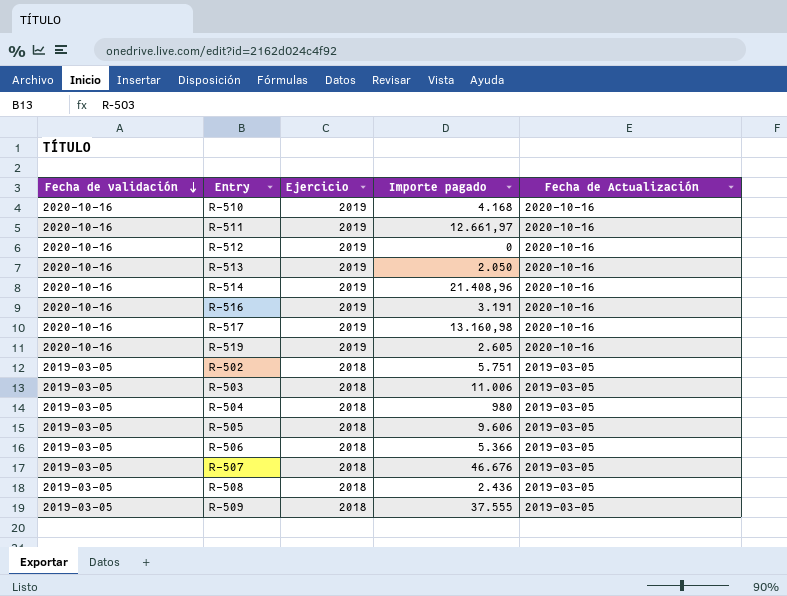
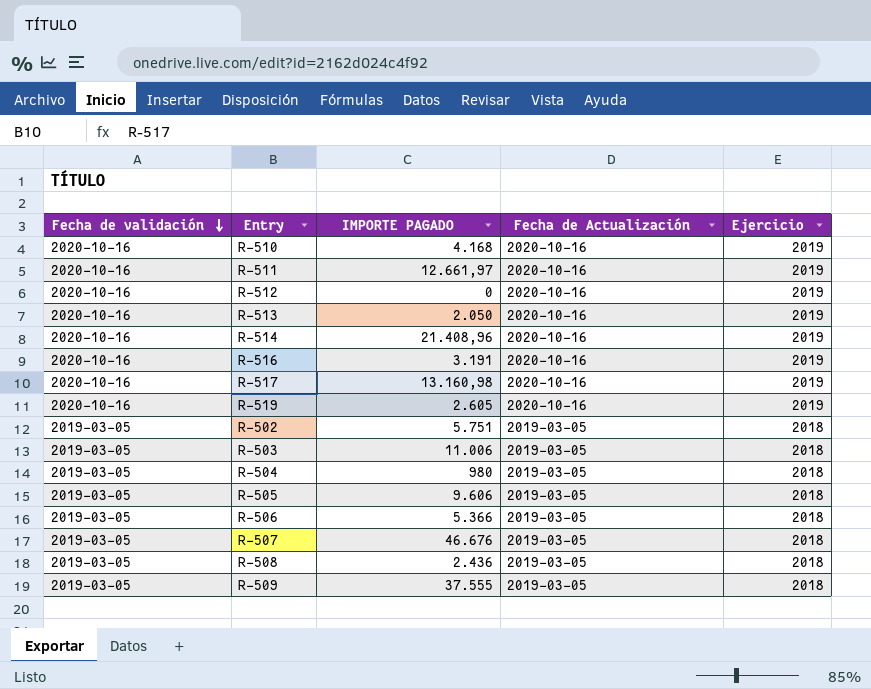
column name: Importe pagado -> IMPORTE PAGADO
column Ejercicio | position: 3 -> 5

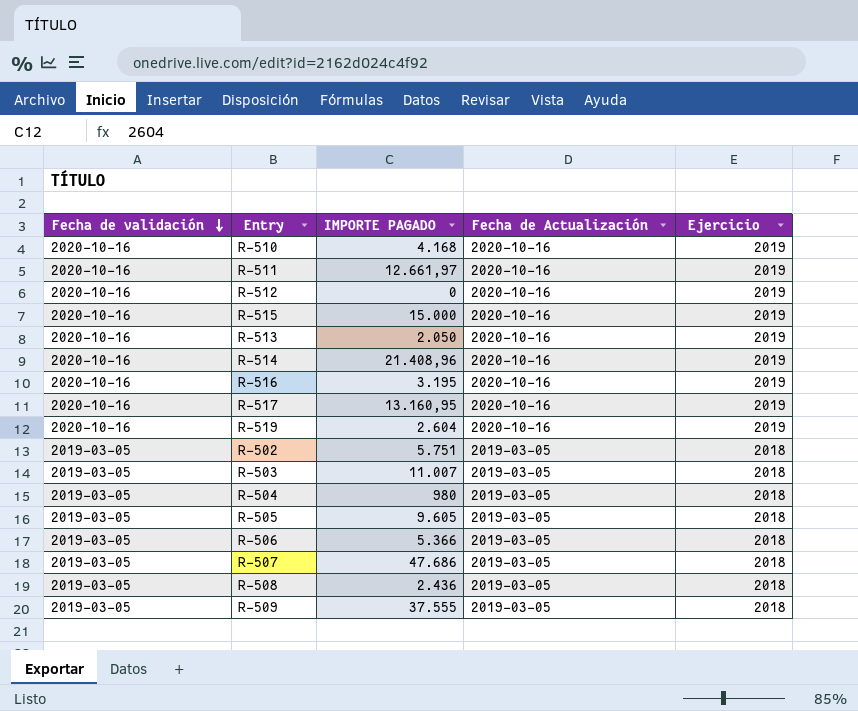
row R-515: none -> 2020-10-16 | 15.000 | 2020-10-16 | 2019
R-516 | IMPORTE PAGADO: 3.191 -> 3.195
R-517 | IMPORTE PAGADO: 13.160,98 -> 13.160,95
R-519 | IMPORTE PAGADO: 2.605 -> 2.604
R-503 | IMPORTE PAGADO: 11.006 -> 11.007
R-505 | IMPORTE PAGADO: 9.606 -> 9.605
R-507 | IMPORTE PAGADO: 46.676 -> 47.686

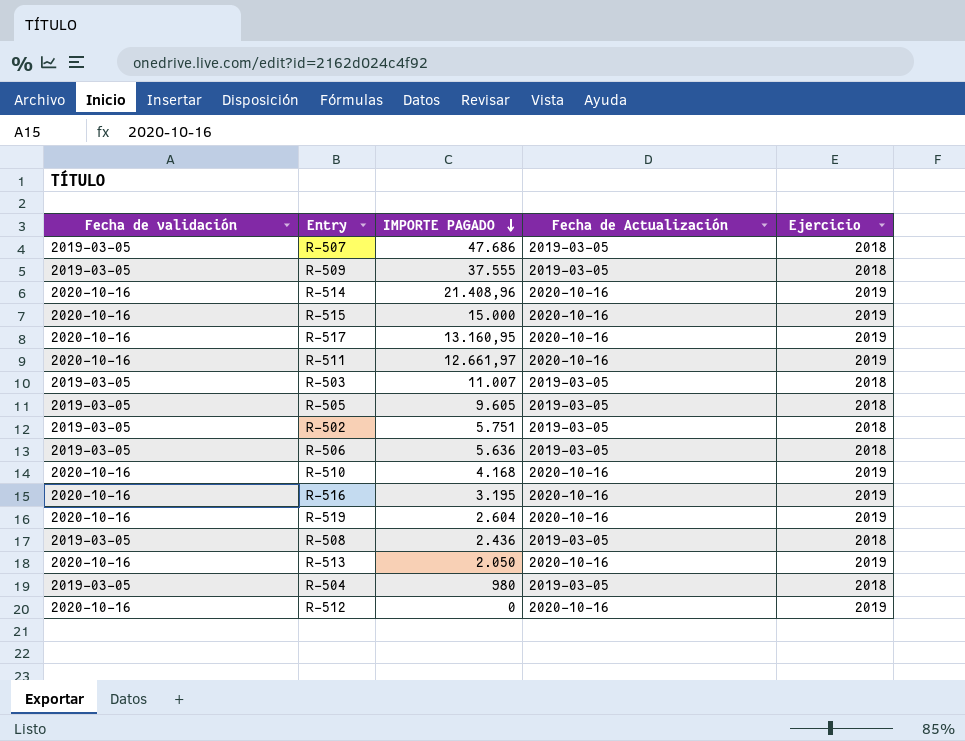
row order: Fecha de validación descending -> IMPORTE PAGADO descending
R-506 | IMPORTE PAGADO: 5.366 -> 5.636

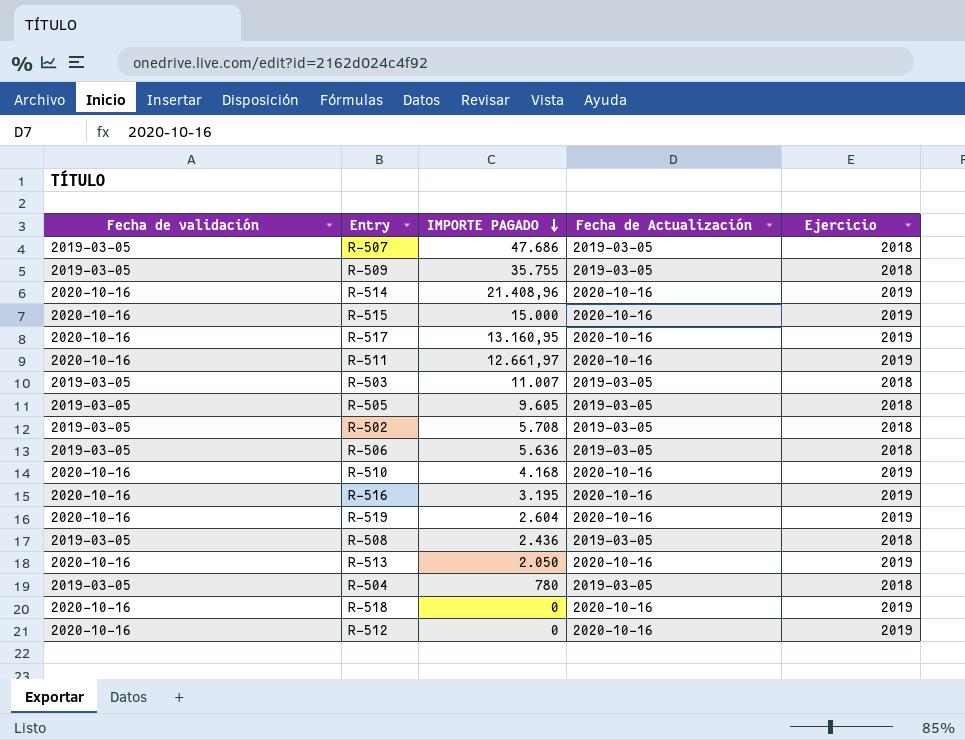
R-509 | IMPORTE PAGADO: 37.555 -> 35.755
R-502 | IMPORTE PAGADO: 5.751 -> 5.708
R-504 | IMPORTE PAGADO: 980 -> 780
row R-518: none -> 2020-10-16 | 0 | 2020-10-16 | 2019

